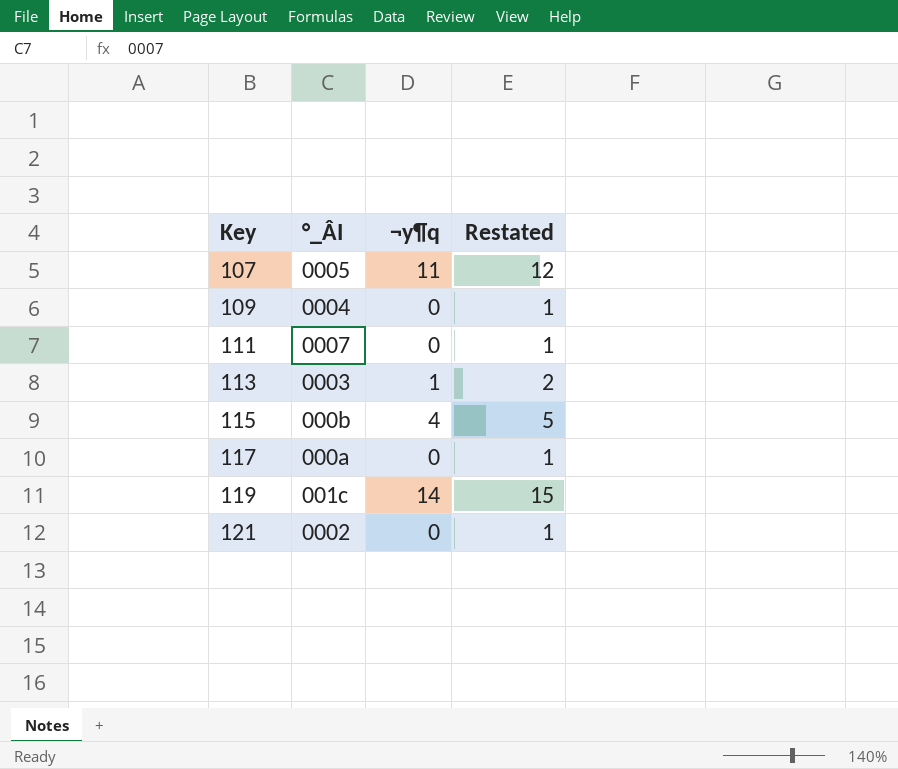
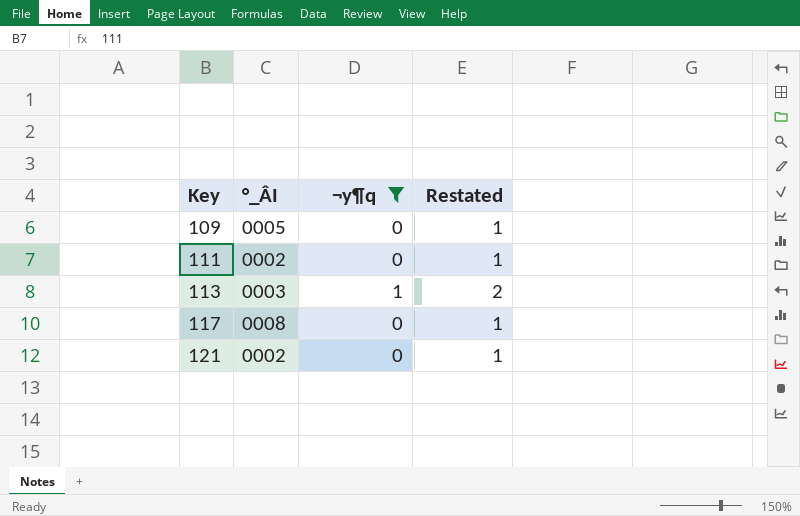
filter: none -> ¬y¶q <= 1
109 | °_ÂI: 0004 -> 0005
111 | °_ÂI: 0007 -> 0002
117 | °_ÂI: 000a -> 0008

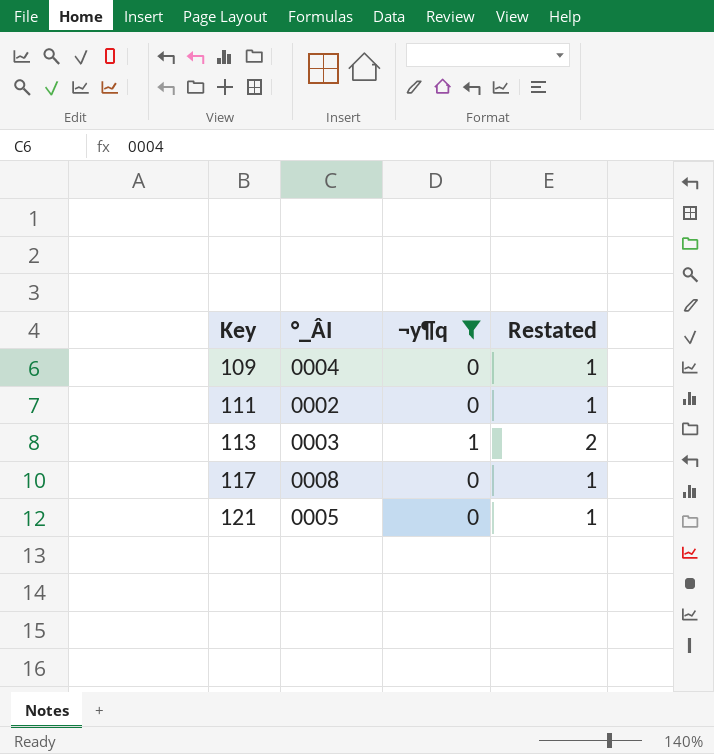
109 | °_ÂI: 0005 -> 0004
121 | °_ÂI: 0002 -> 0005

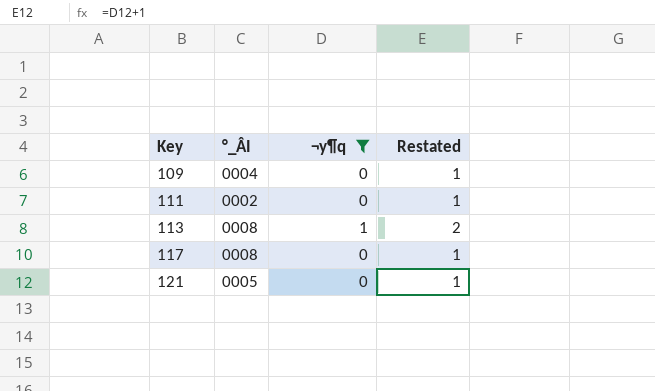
113 | °_ÂI: 0003 -> 0008

